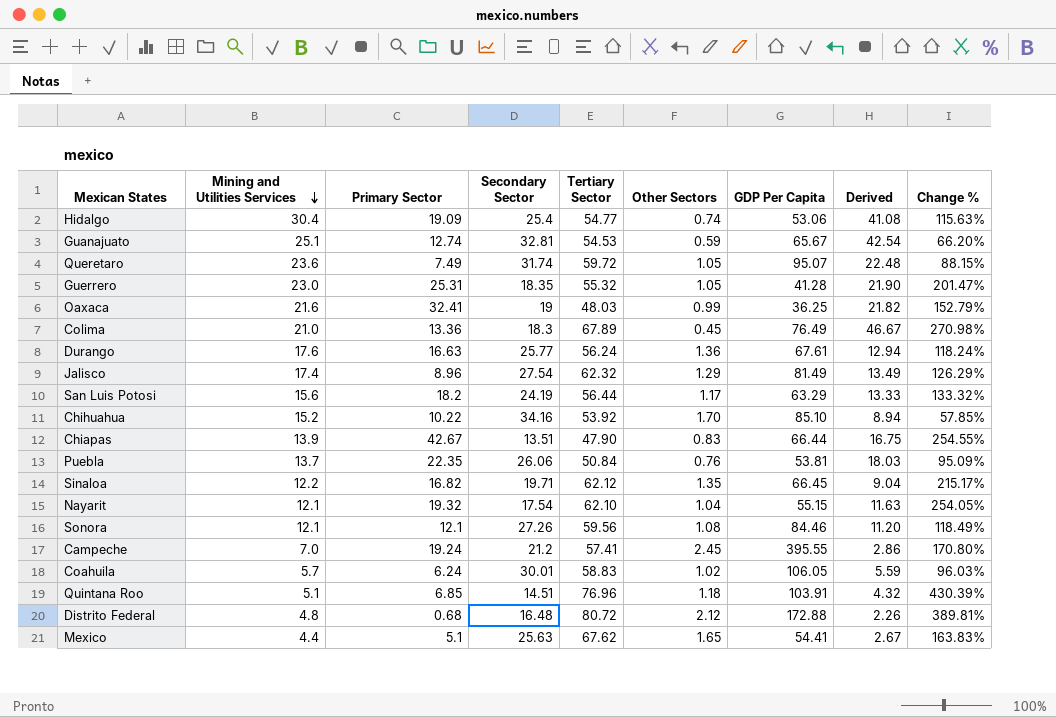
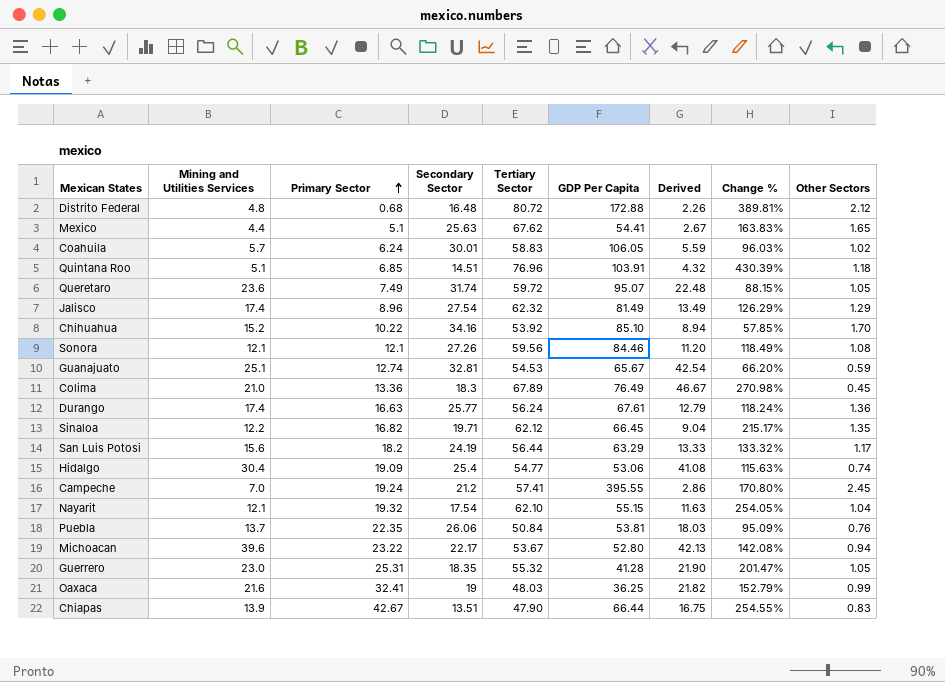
row order: Mining and Utilities Services descending -> Primary Sector ascending
column Other Sectors | position: 6 -> 9
Durango | Mining and Utilities Services: 17.6 -> 17.4
Durango | Derived: 12.94 -> 12.79
row Michoacan: none -> 39.6 | 23.22 | 22.17 | 53.67 | 52.80 | 42.13 | 142.08% | 0.94

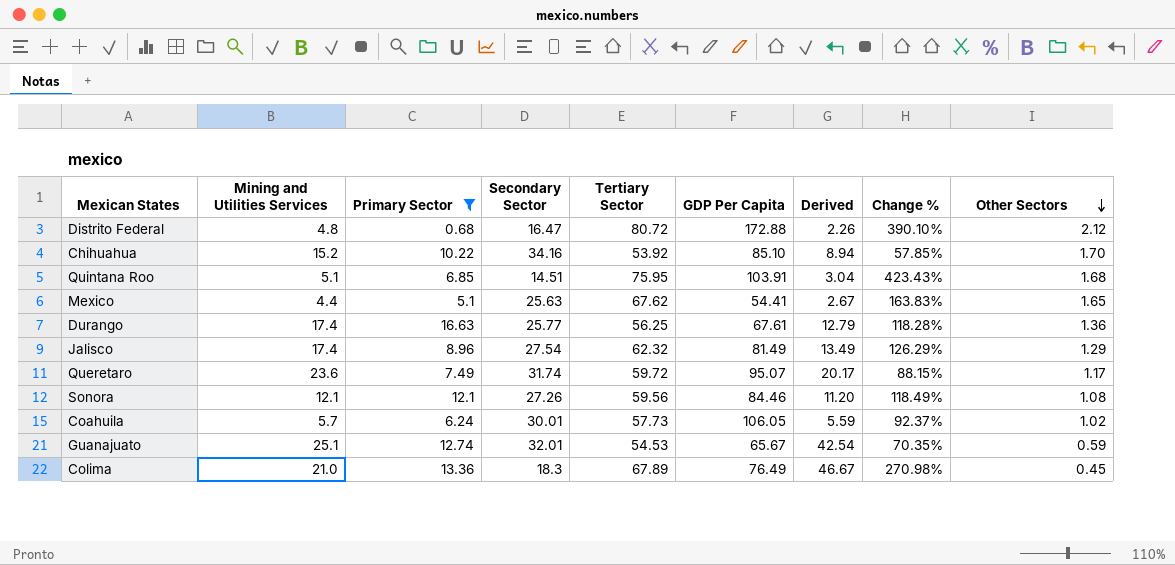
filter: none -> Primary Sector <= 16.63
row order: Primary Sector ascending -> Other Sectors descending
Distrito Federal | Secondary Sector: 16.48 -> 16.47
Distrito Federal | Change %: 389.81% -> 390.10%
Quintana Roo | Tertiary Sector: 76.96 -> 75.95
Quintana Roo | Derived: 4.32 -> 3.04
Quintana Roo | Change %: 430.39% -> 423.43%
Quintana Roo | Other Sectors: 1.18 -> 1.68
Durango | Tertiary Sector: 56.24 -> 56.25
Durango | Change %: 118.24% -> 118.28%
Queretaro | Derived: 22.48 -> 20.17
Queretaro | Other Sectors: 1.05 -> 1.17
Coahuila | Tertiary Sector: 58.83 -> 57.73
Coahuila | Change %: 96.03% -> 92.37%
Guanajuato | Secondary Sector: 32.81 -> 32.01
Guanajuato | Change %: 66.20% -> 70.35%

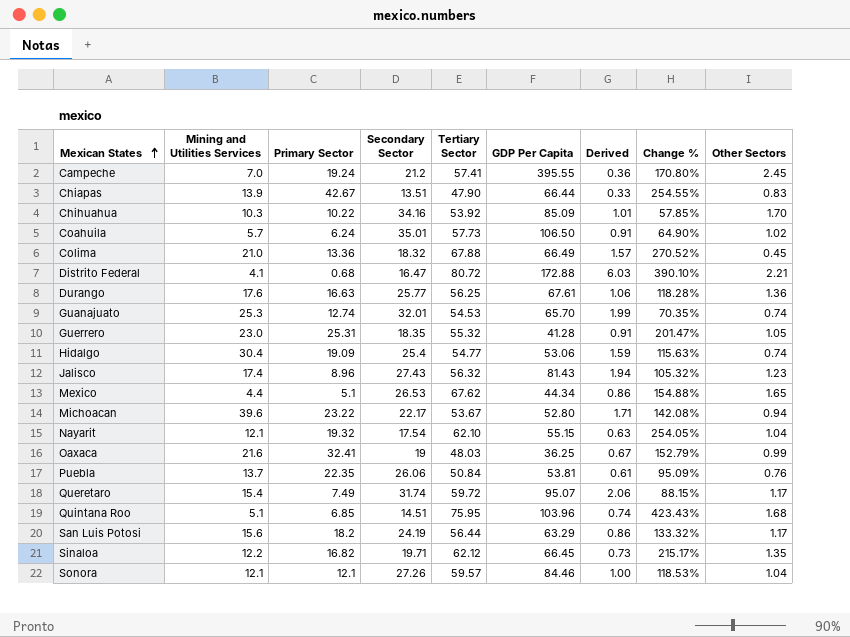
filter: Primary Sector <= 16.63 -> none
row order: Other Sectors descending -> Mexican States ascending
column Derived | formula: [Mining and Utilities Services] / [Other Sectors] -> [Mining and Utilities Services] / [Primary Sector]
Chihuahua | Mining and Utilities Services: 15.2 -> 10.3
Chihuahua | GDP Per Capita: 85.10 -> 85.09
Coahuila | Secondary Sector: 30.01 -> 35.01
Coahuila | GDP Per Capita: 106.05 -> 106.50
Coahuila | Change %: 92.37% -> 64.90%
Colima | Secondary Sector: 18.3 -> 18.32
Colima | Tertiary Sector: 67.89 -> 67.88
Colima | GDP Per Capita: 76.49 -> 66.49
Colima | Change %: 270.98% -> 270.52%
Distrito Federal | Mining and Utilities Services: 4.8 -> 4.1
Distrito Federal | Other Sectors: 2.12 -> 2.21
Durango | Mining and Utilities Services: 17.4 -> 17.6
Guanajuato | Mining and Utilities Services: 25.1 -> 25.3
Guanajuato | GDP Per Capita: 65.67 -> 65.70
Guanajuato | Other Sectors: 0.59 -> 0.74
Jalisco | Secondary Sector: 27.54 -> 27.43
Jalisco | Tertiary Sector: 62.32 -> 56.32
Jalisco | GDP Per Capita: 81.49 -> 81.43
Jalisco | Change %: 126.29% -> 105.32%
Jalisco | Other Sectors: 1.29 -> 1.23
Mexico | Secondary Sector: 25.63 -> 26.53
Mexico | GDP Per Capita: 54.41 -> 44.34
Mexico | Change %: 163.83% -> 154.88%
Queretaro | Mining and Utilities Services: 23.6 -> 15.4
Quintana Roo | GDP Per Capita: 103.91 -> 103.96
Sonora | Tertiary Sector: 59.56 -> 59.57
Sonora | Change %: 118.49% -> 118.53%
Sonora | Other Sectors: 1.08 -> 1.04

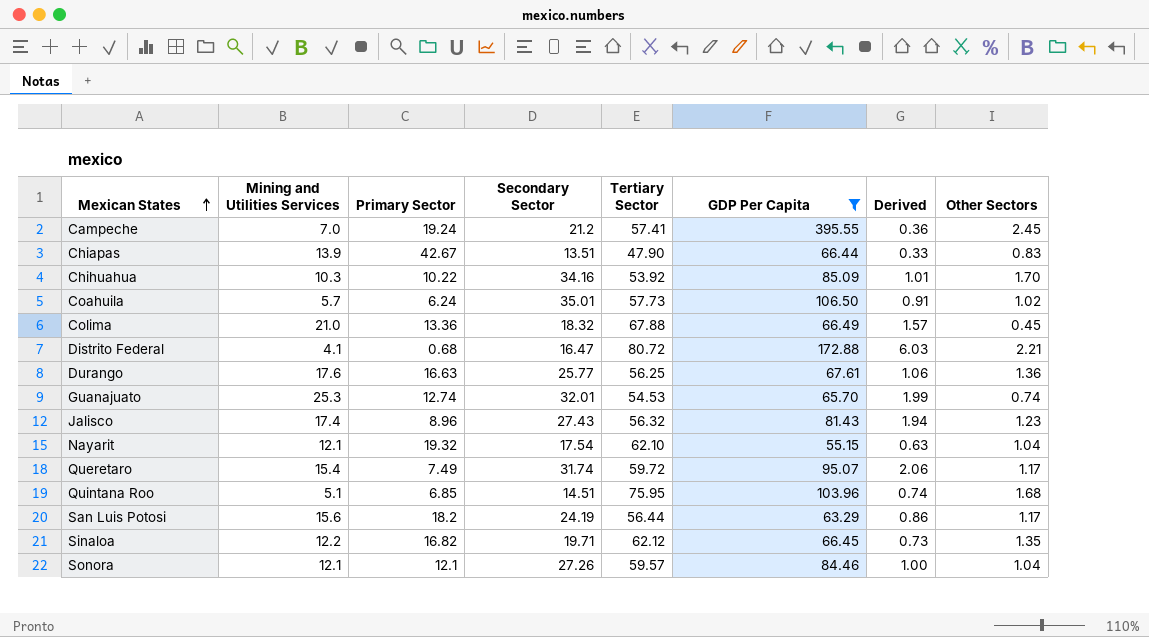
filter: none -> GDP Per Capita >= 55.15
column Change % | formula: ([Tertiary Sector] - [Secondary Sector]) / [Secondary Sector] -> none

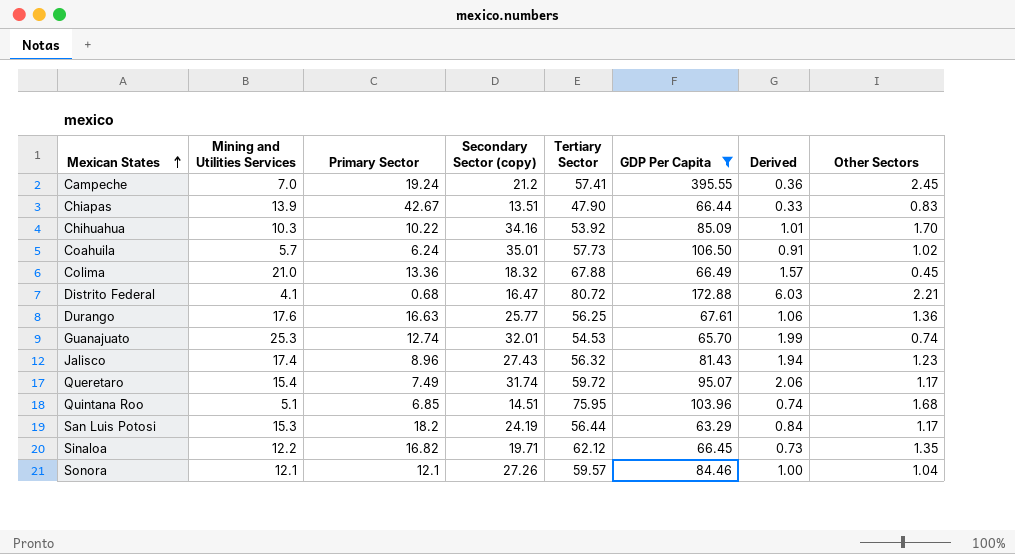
column name: Secondary Sector -> Secondary Sector (copy)
row Nayarit: 12.1 | 19.32 | 17.54 | 62.10 | 55.15 | 0.63 | 1.04 -> none
San Luis Potosi | Mining and Utilities Services: 15.6 -> 15.3
San Luis Potosi | Derived: 0.86 -> 0.84

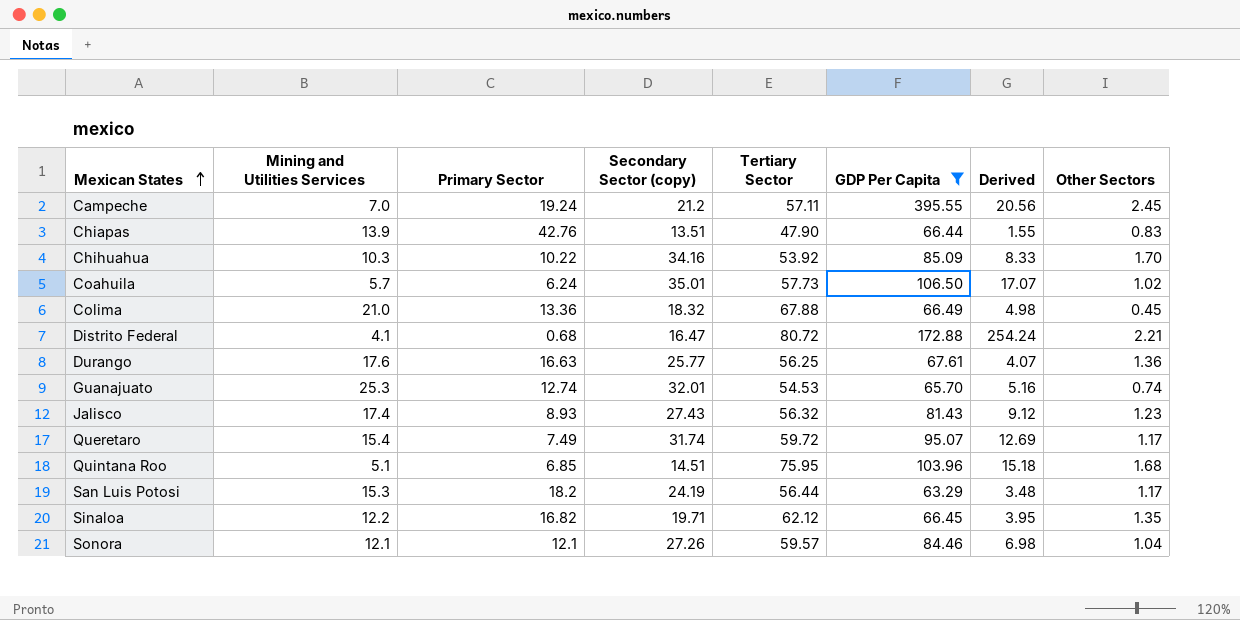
column Derived | formula: [Mining and Utilities Services] / [Primary Sector] -> [GDP Per Capita] / [Primary Sector]
Campeche | Tertiary Sector: 57.41 -> 57.11
Chiapas | Primary Sector: 42.67 -> 42.76
Jalisco | Primary Sector: 8.96 -> 8.93

